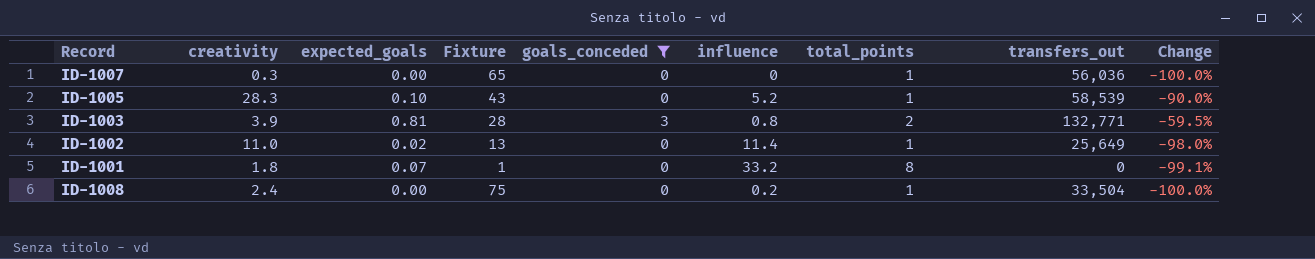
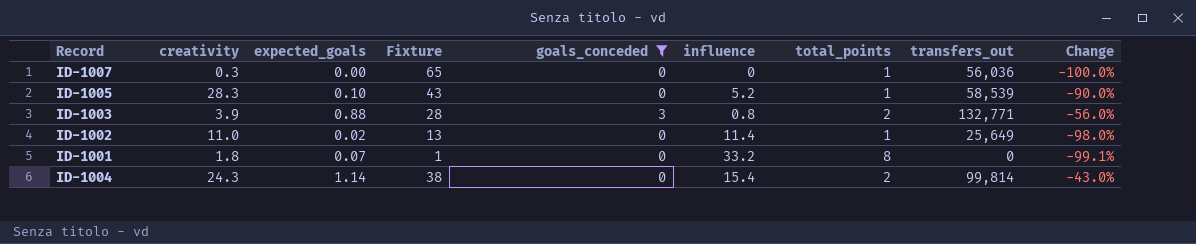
row ID-1008: 2.4 | 0.00 | 75 | 0 | 0.2 | 1 | 33,504 | -100.0% -> none
ID-1003 | expected_goals: 0.81 -> 0.88
ID-1003 | Change: -59.5% -> -56.0%
row ID-1004: none -> 24.3 | 1.14 | 38 | 0 | 15.4 | 2 | 99,814 | -43.0%

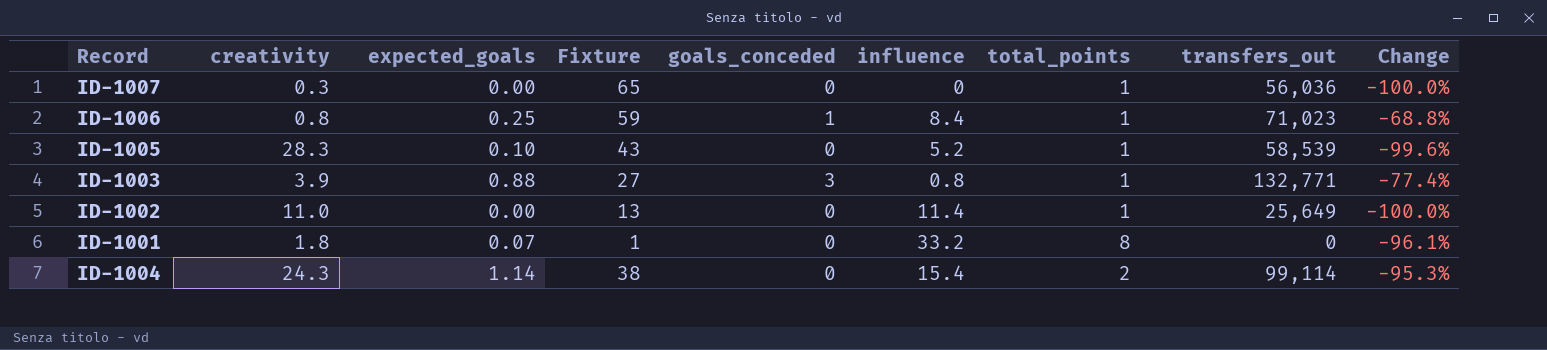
filter: goals_conceded != 1 -> none
column Change | formula: ([expected_goals] - [total_points]) / [total_points] -> ([expected_goals] - [creativity]) / [creativity]
ID-1003 | Fixture: 28 -> 27
ID-1003 | total_points: 2 -> 1
ID-1002 | expected_goals: 0.02 -> 0.00
ID-1004 | transfers_out: 99,814 -> 99,114

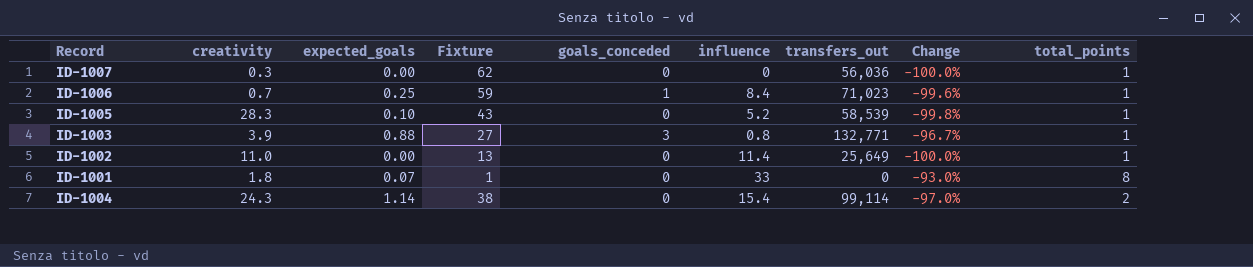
column Change | formula: ([expected_goals] - [creativity]) / [creativity] -> ([expected_goals] - [Fixture]) / [Fixture]
column total_points | position: 7 -> 9
ID-1007 | Fixture: 65 -> 62
ID-1006 | creativity: 0.8 -> 0.7
ID-1001 | influence: 33.2 -> 33

